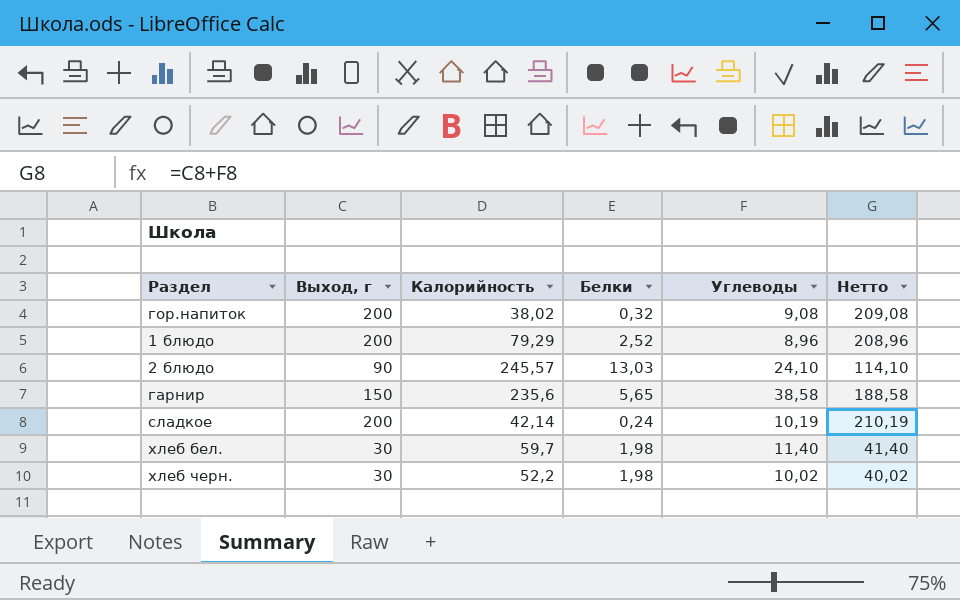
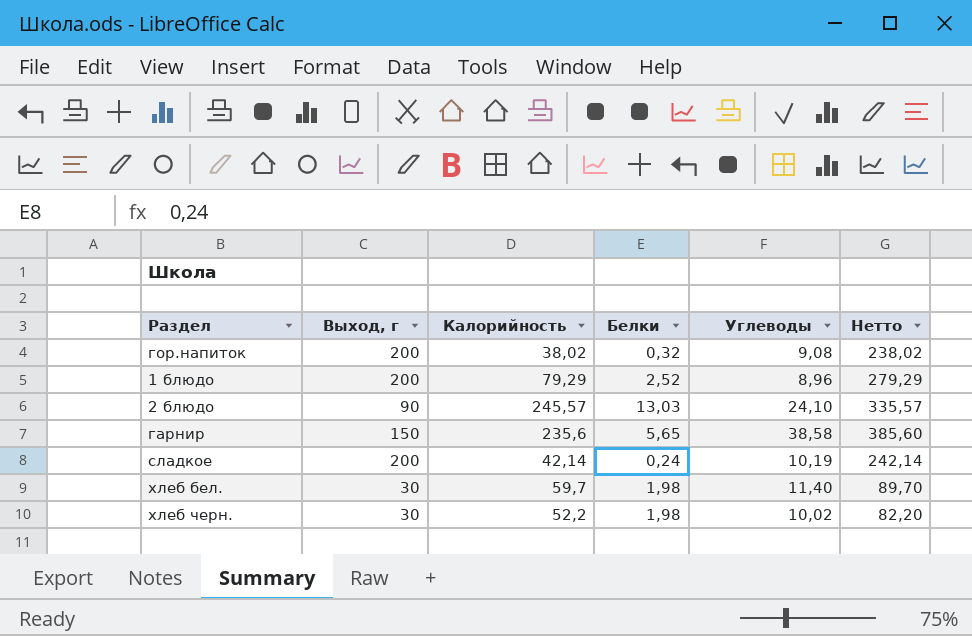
column Нетто | formula: [Выход, г] + [Углеводы] -> [Выход, г] + [Калорийность]

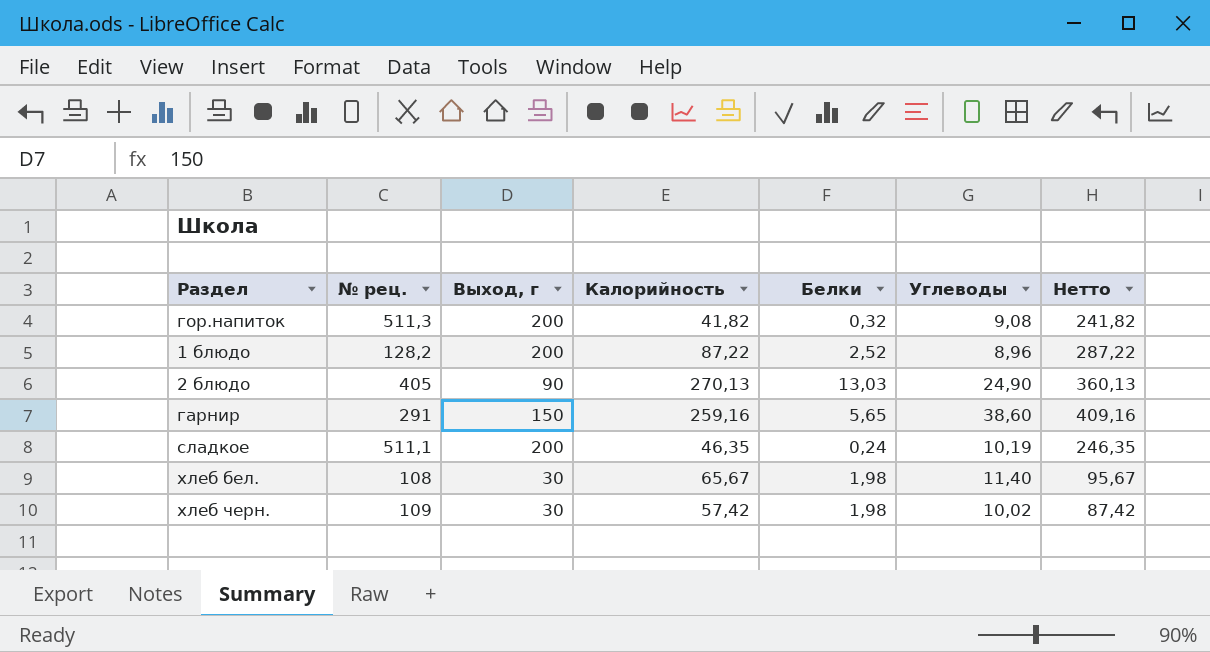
column № рец. | position: none -> 2
гор.напиток | Калорийность: 38,02 -> 41,82
гор.напиток | Нетто: 238,02 -> 241,82
1 блюдо | Калорийность: 79,29 -> 87,22
1 блюдо | Нетто: 279,29 -> 287,22
2 блюдо | Калорийность: 245,57 -> 270,13
2 блюдо | Углеводы: 24,10 -> 24,90
2 блюдо | Нетто: 335,57 -> 360,13
гарнир | Калорийность: 235,6 -> 259,16
гарнир | Углеводы: 38,58 -> 38,60
гарнир | Нетто: 385,60 -> 409,16
сладкое | Калорийность: 42,14 -> 46,35
сладкое | Нетто: 242,14 -> 246,35
хлеб бел. | Калорийность: 59,7 -> 65,67
хлеб бел. | Нетто: 89,70 -> 95,67
хлеб черн. | Калорийность: 52,2 -> 57,42
хлеб черн. | Нетто: 82,20 -> 87,42

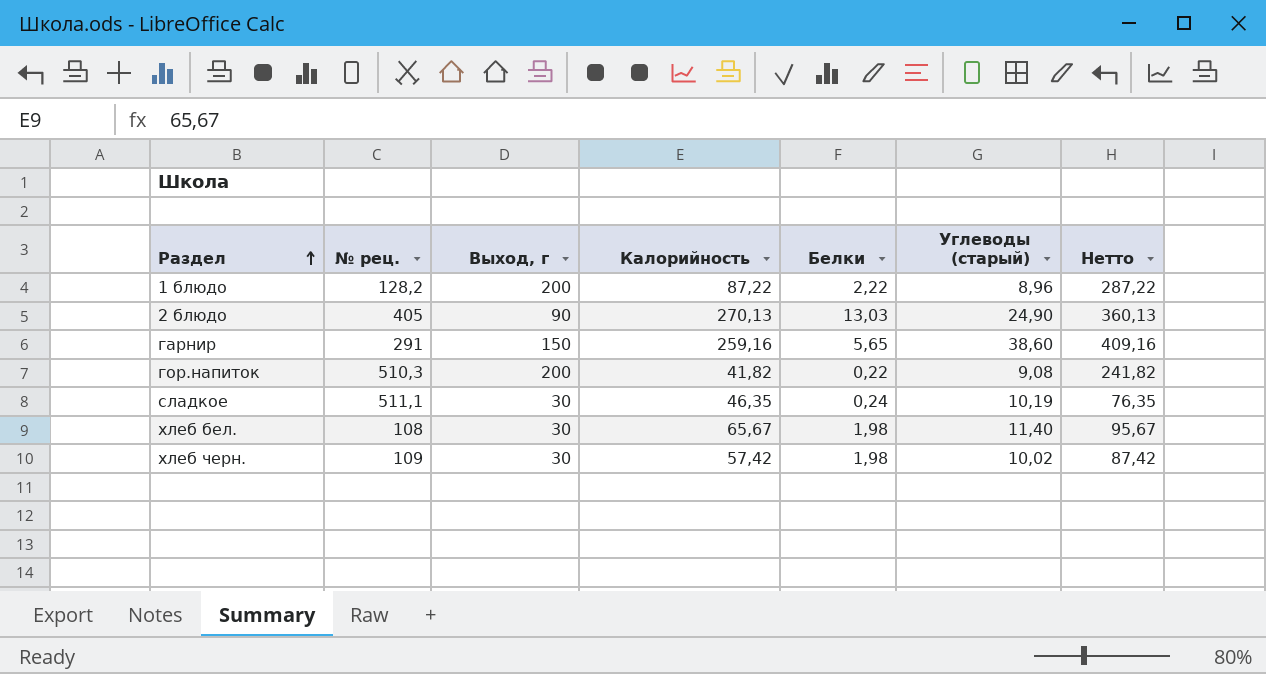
row order: none -> Раздел ascending
column name: Углеводы -> Углеводы (старый)
1 блюдо | Белки: 2,52 -> 2,22
гор.напиток | № рец.: 511,3 -> 510,3
гор.напиток | Белки: 0,32 -> 0,22
сладкое | Выход, г: 200 -> 30
сладкое | Нетто: 246,35 -> 76,35

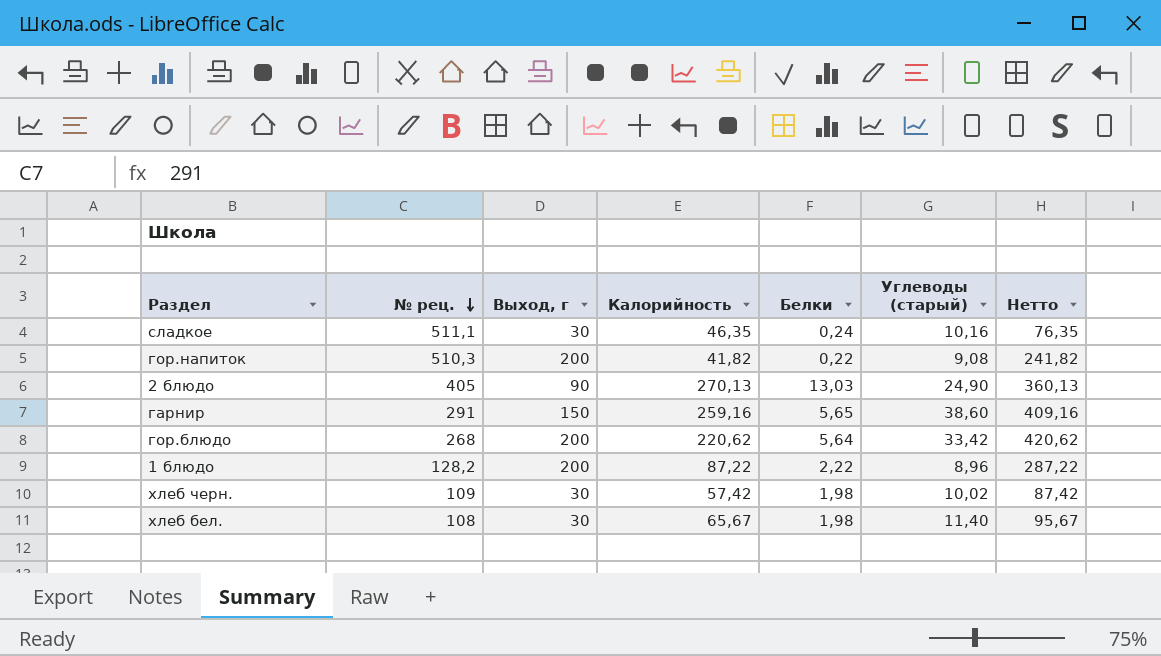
row order: Раздел ascending -> № рец. descending
сладкое | Углеводы (старый): 10,19 -> 10,16
row гор.блюдо: none -> 268 | 200 | 220,62 | 5,64 | 33,42 | 420,62

